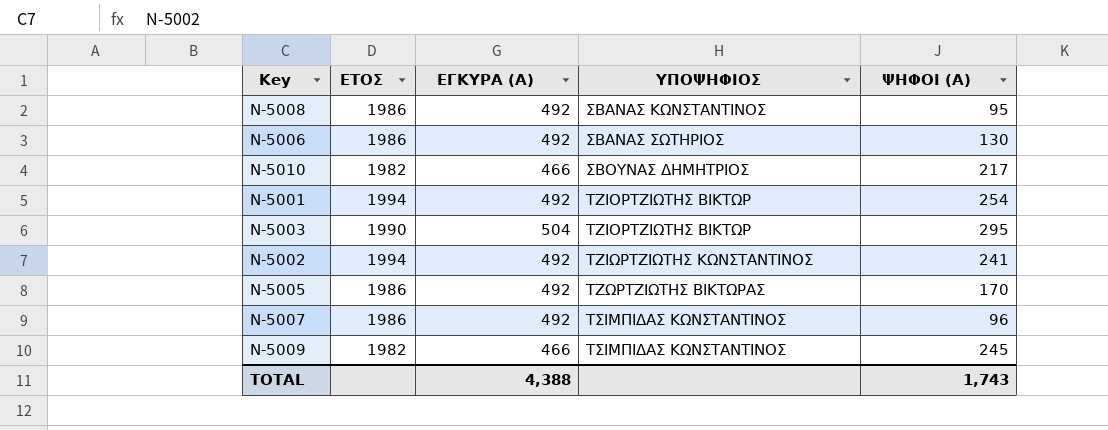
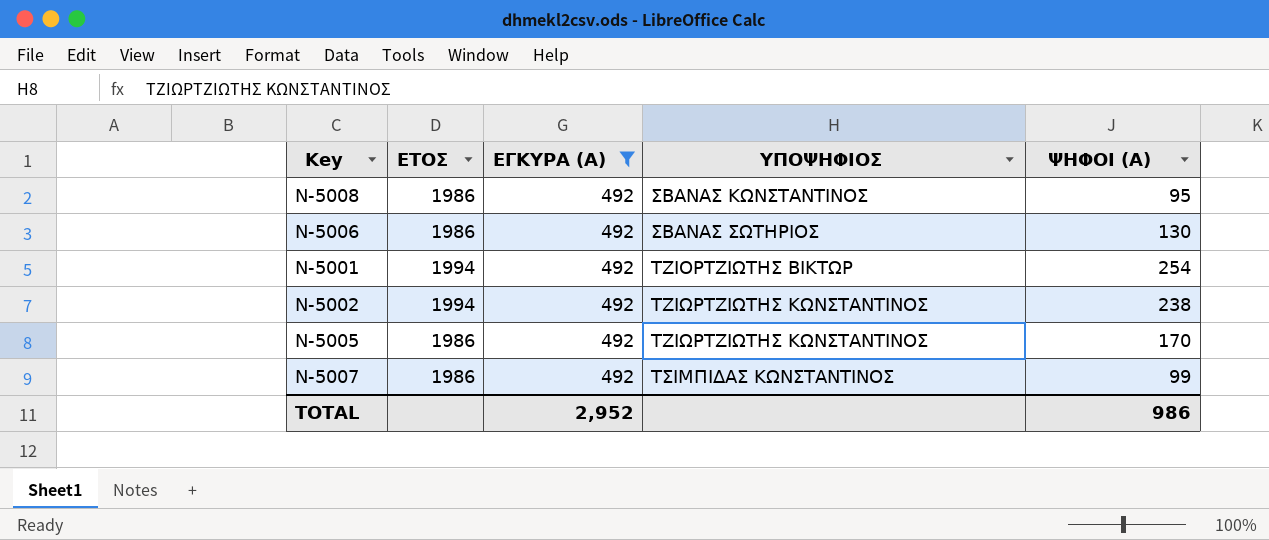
filter: none -> ΕΓΚΥΡΑ (Α) = 492
N-5002 | ΨΗΦΟΙ (Α): 241 -> 238
N-5005 | ΥΠΟΨΗΦΙΟΣ: ΤΖΩΡΤΖΙΩΤΗΣ ΒΙΚΤΩΡΑΣ -> ΤΖΙΩΡΤΖΙΩΤΗΣ ΚΩΝΣΤΑΝΤΙΝΟΣ
N-5007 | ΨΗΦΟΙ (Α): 96 -> 99
TOTAL | ΕΓΚΥΡΑ (Α): 4,388 -> 2,952
TOTAL | ΨΗΦΟΙ (Α): 1,743 -> 986

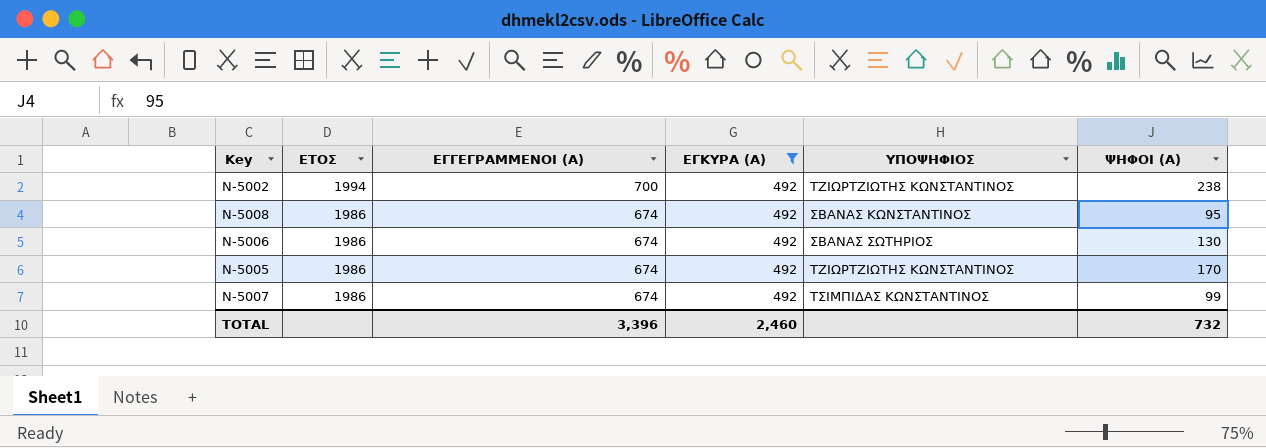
row order: ΥΠΟΨΗΦΙΟΣ ascending -> ΕΤΟΣ descending
column ΕΓΓΕΓΡΑΜΜΕΝΟΙ (Α) | position: none -> 3
row N-5001: 1994 | 492 | ΤΖΙΟΡΤΖΙΩΤΗΣ ΒΙΚΤΩΡ | 254 -> none
TOTAL | ΕΓΚΥΡΑ (Α): 2,952 -> 2,460
TOTAL | ΨΗΦΟΙ (Α): 986 -> 732

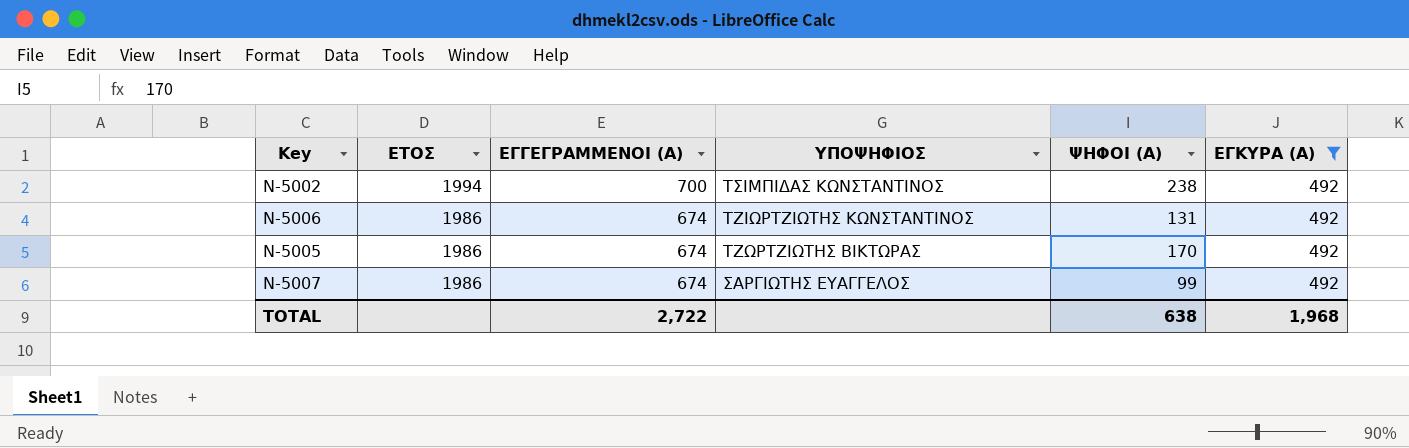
column ΕΓΚΥΡΑ (Α) | position: 4 -> 6
row N-5008: 1986 | 674 | 492 | ΣΒΑΝΑΣ ΚΩΝΣΤΑΝΤΙΝΟΣ | 95 -> none
N-5002 | ΥΠΟΨΗΦΙΟΣ: ΤΖΙΩΡΤΖΙΩΤΗΣ ΚΩΝΣΤΑΝΤΙΝΟΣ -> ΤΣΙΜΠΙΔΑΣ ΚΩΝΣΤΑΝΤΙΝΟΣ
N-5006 | ΥΠΟΨΗΦΙΟΣ: ΣΒΑΝΑΣ ΣΩΤΗΡΙΟΣ -> ΤΖΙΩΡΤΖΙΩΤΗΣ ΚΩΝΣΤΑΝΤΙΝΟΣ
N-5006 | ΨΗΦΟΙ (Α): 130 -> 131
N-5005 | ΥΠΟΨΗΦΙΟΣ: ΤΖΙΩΡΤΖΙΩΤΗΣ ΚΩΝΣΤΑΝΤΙΝΟΣ -> ΤΖΩΡΤΖΙΩΤΗΣ ΒΙΚΤΩΡΑΣ
N-5007 | ΥΠΟΨΗΦΙΟΣ: ΤΣΙΜΠΙΔΑΣ ΚΩΝΣΤΑΝΤΙΝΟΣ -> ΣΑΡΓΙΩΤΗΣ ΕΥΑΓΓΕΛΟΣ
TOTAL | ΕΓΓΕΓΡΑΜΜΕΝΟΙ (Α): 3,396 -> 2,722
TOTAL | ΨΗΦΟΙ (Α): 732 -> 638
TOTAL | ΕΓΚΥΡΑ (Α): 2,460 -> 1,968

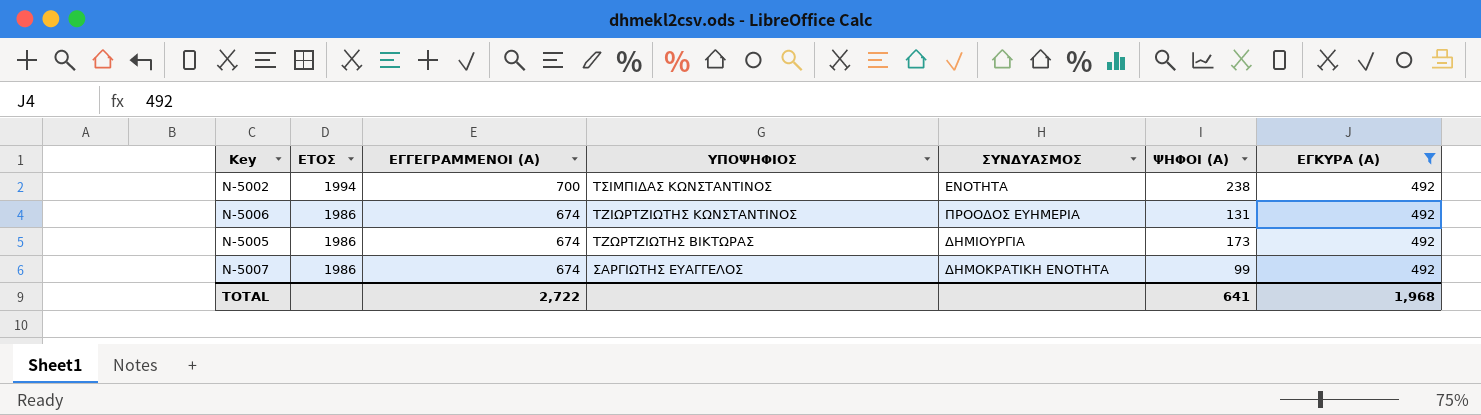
column ΣΥΝΔΥΑΣΜΟΣ | position: none -> 5
N-5005 | ΨΗΦΟΙ (Α): 170 -> 173
TOTAL | ΨΗΦΟΙ (Α): 638 -> 641

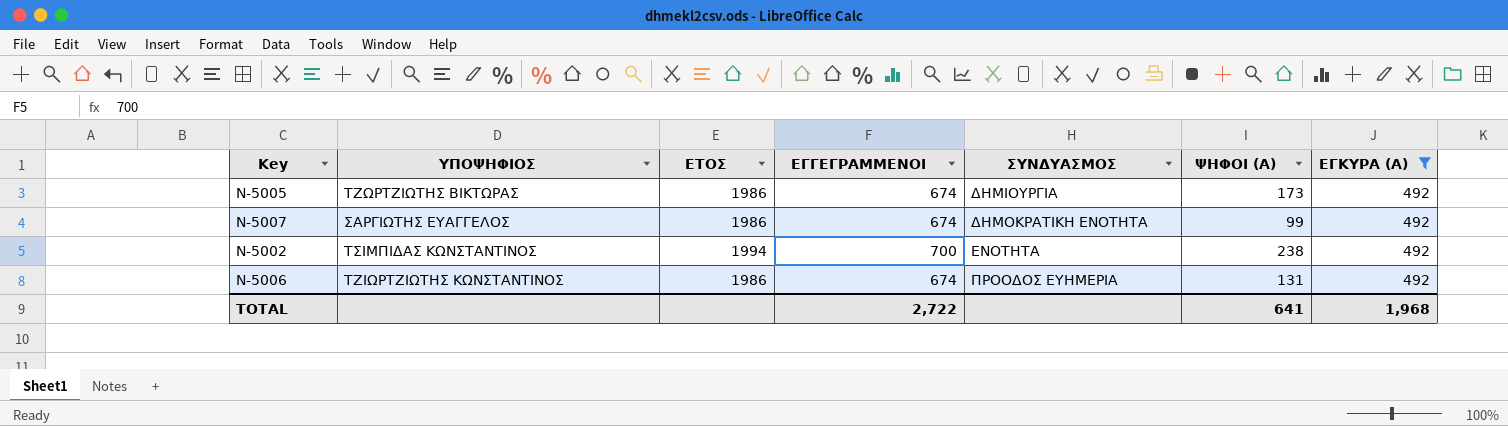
row order: ΕΤΟΣ descending -> ΣΥΝΔΥΑΣΜΟΣ ascending
column ΥΠΟΨΗΦΙΟΣ | position: 4 -> 2
column name: ΕΓΓΕΓΡΑΜΜΕΝΟΙ (Α) -> ΕΓΓΕΓΡΑΜΜΕΝΟΙ

